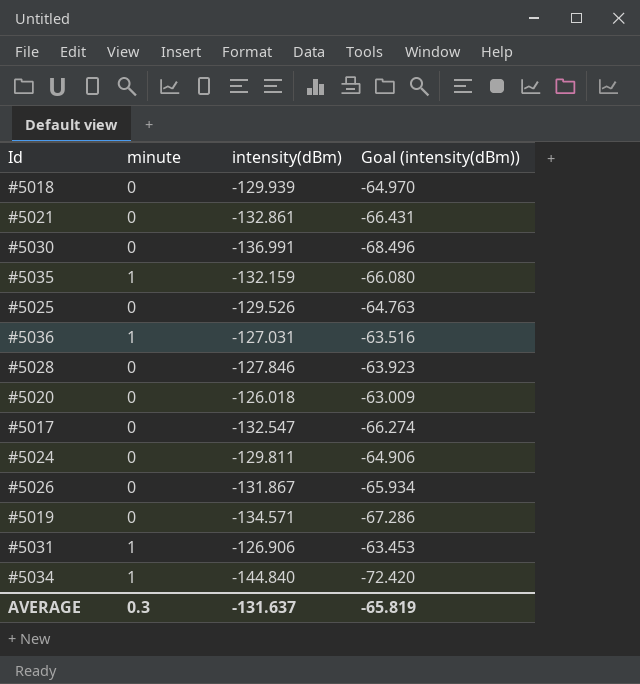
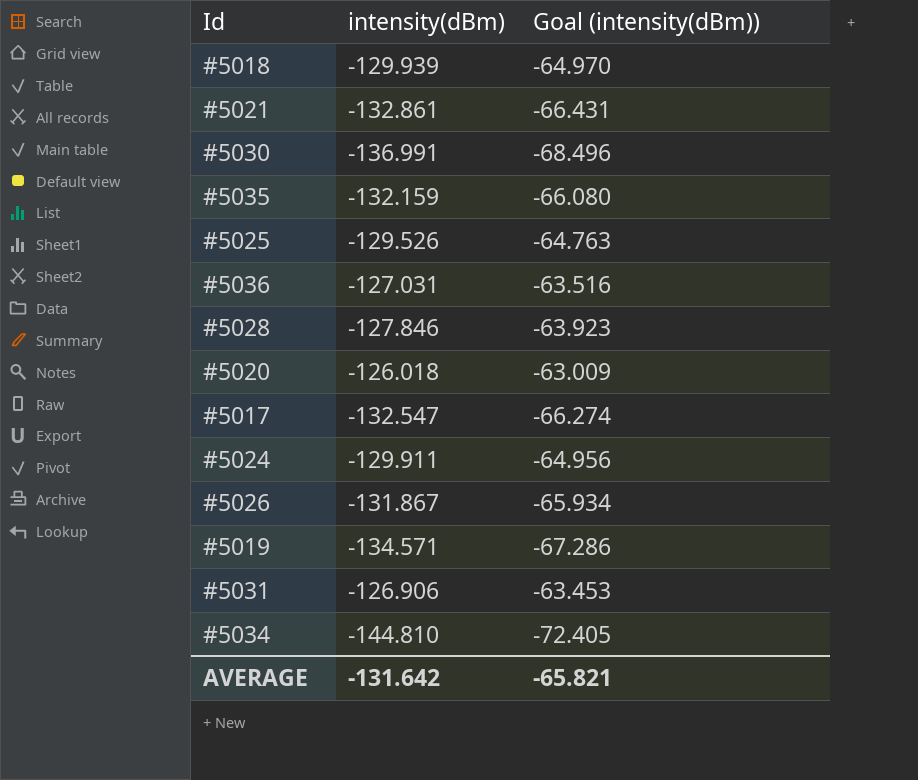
column minute | position: 2 -> none
#5024 | intensity(dBm): -129.811 -> -129.911
#5024 | Goal (intensity(dBm)): -64.906 -> -64.956
#5034 | intensity(dBm): -144.840 -> -144.810
#5034 | Goal (intensity(dBm)): -72.420 -> -72.405
AVERAGE | intensity(dBm): -131.637 -> -131.642
AVERAGE | Goal (intensity(dBm)): -65.819 -> -65.821

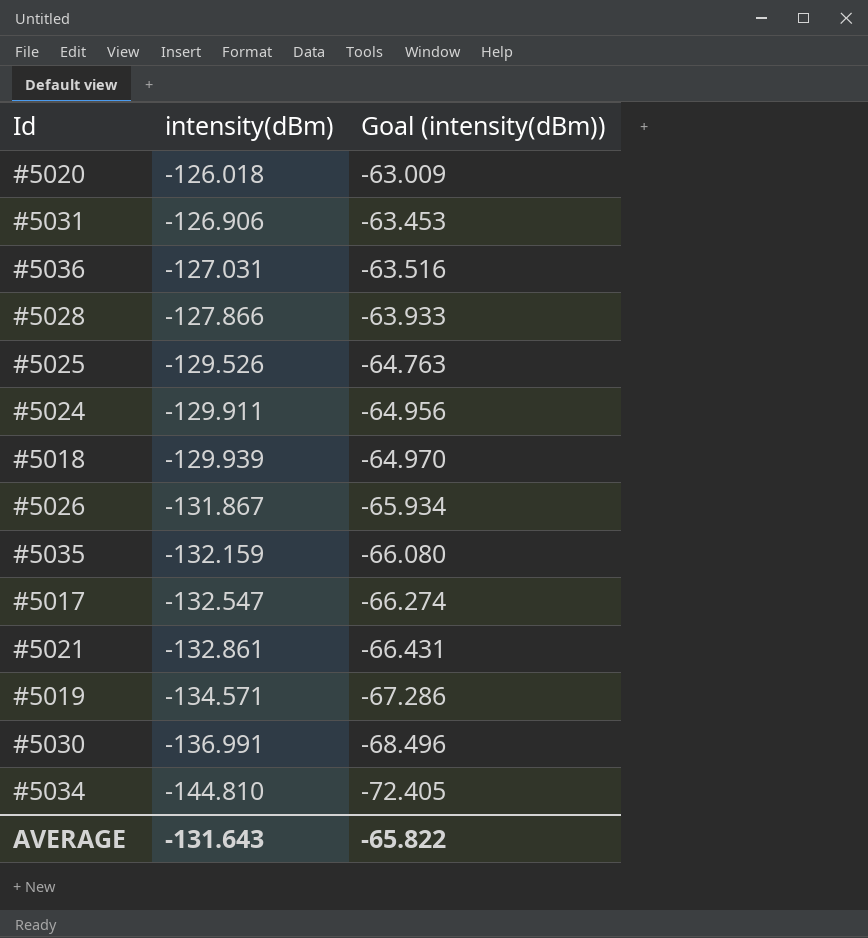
row order: none -> intensity(dBm) descending
#5028 | intensity(dBm): -127.846 -> -127.866
#5028 | Goal (intensity(dBm)): -63.923 -> -63.933
AVERAGE | intensity(dBm): -131.642 -> -131.643
AVERAGE | Goal (intensity(dBm)): -65.821 -> -65.822

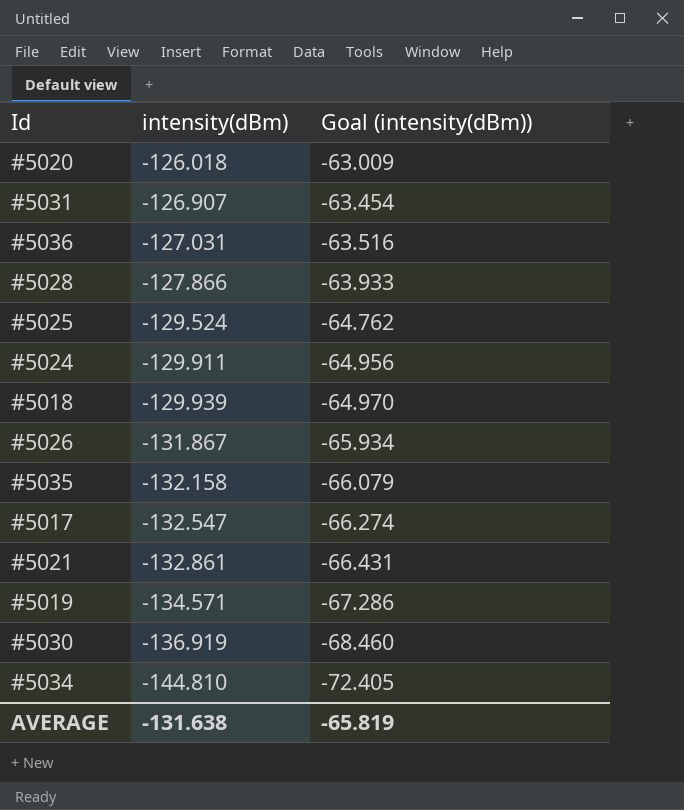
#5031 | intensity(dBm): -126.906 -> -126.907
#5031 | Goal (intensity(dBm)): -63.453 -> -63.454
#5025 | intensity(dBm): -129.526 -> -129.524
#5025 | Goal (intensity(dBm)): -64.763 -> -64.762
#5035 | intensity(dBm): -132.159 -> -132.158
#5035 | Goal (intensity(dBm)): -66.080 -> -66.079
#5030 | intensity(dBm): -136.991 -> -136.919
#5030 | Goal (intensity(dBm)): -68.496 -> -68.460
AVERAGE | intensity(dBm): -131.643 -> -131.638
AVERAGE | Goal (intensity(dBm)): -65.822 -> -65.819

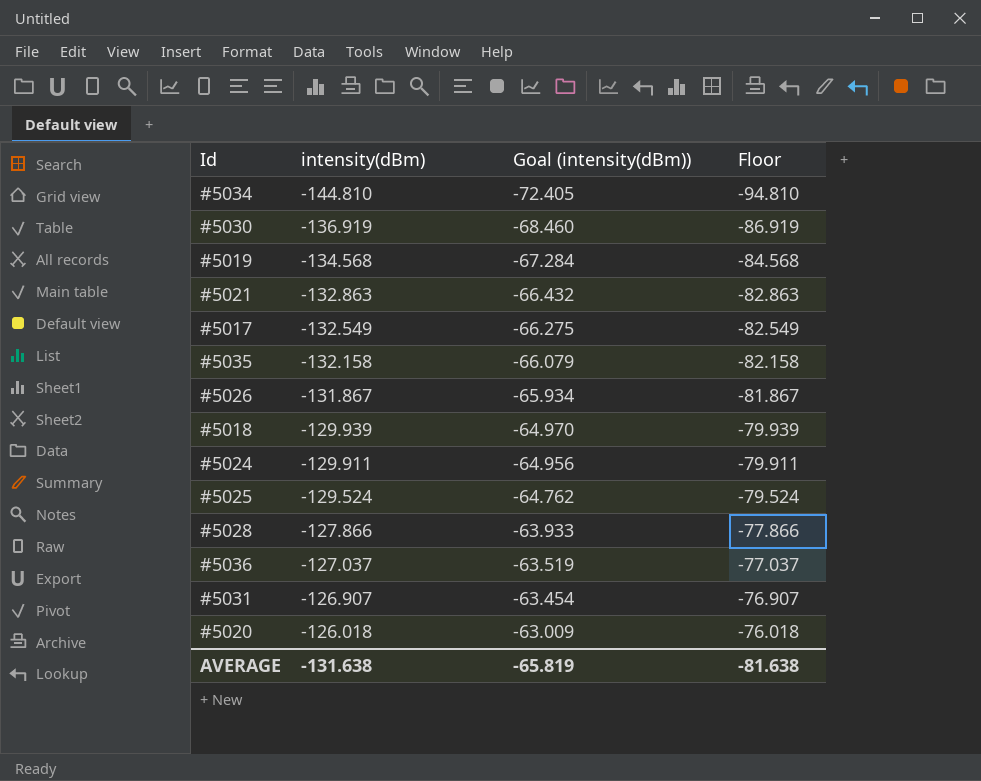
row order: intensity(dBm) descending -> intensity(dBm) ascending
column Floor | formula: none -> [intensity(dBm)] + 50
#5019 | intensity(dBm): -134.571 -> -134.568
#5019 | Goal (intensity(dBm)): -67.286 -> -67.284
#5021 | intensity(dBm): -132.861 -> -132.863
#5021 | Goal (intensity(dBm)): -66.431 -> -66.432
#5017 | intensity(dBm): -132.547 -> -132.549
#5017 | Goal (intensity(dBm)): -66.274 -> -66.275
#5036 | intensity(dBm): -127.031 -> -127.037
#5036 | Goal (intensity(dBm)): -63.516 -> -63.519

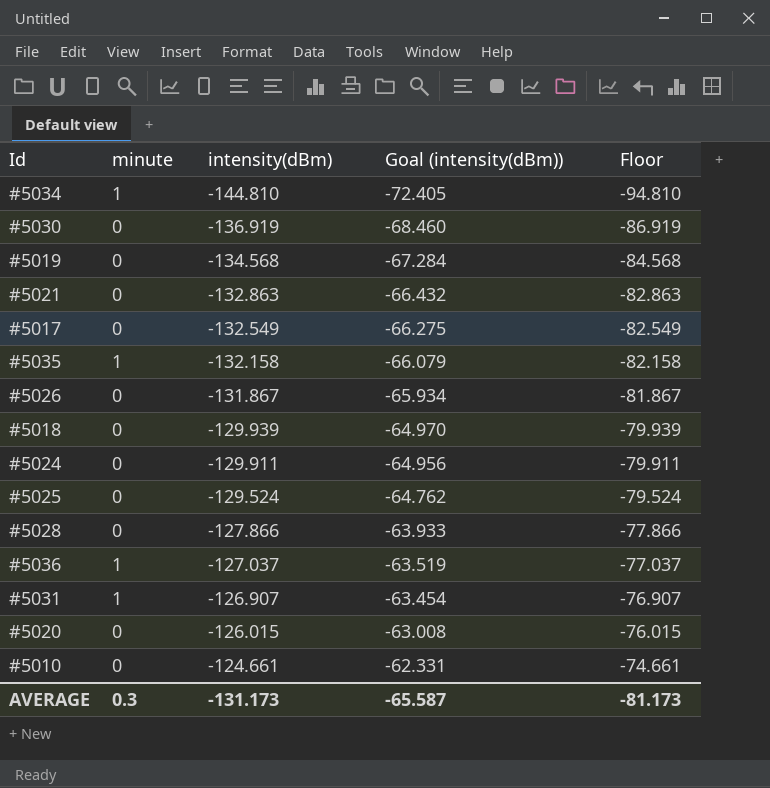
column minute | position: none -> 2
#5020 | intensity(dBm): -126.018 -> -126.015
#5020 | Goal (intensity(dBm)): -63.009 -> -63.008
#5020 | Floor: -76.018 -> -76.015
row #5010: none -> 0 | -124.661 | -62.331 | -74.661
AVERAGE | intensity(dBm): -131.638 -> -131.173
AVERAGE | Goal (intensity(dBm)): -65.819 -> -65.587
AVERAGE | Floor: -81.638 -> -81.173

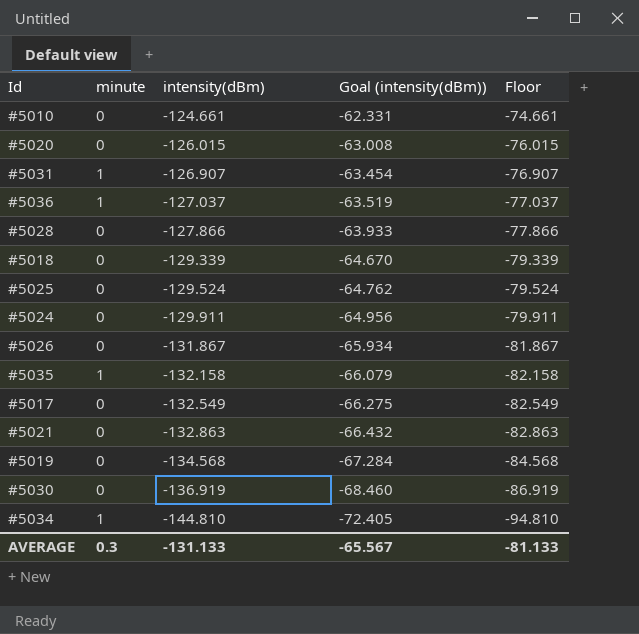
row order: intensity(dBm) ascending -> intensity(dBm) descending
#5018 | intensity(dBm): -129.939 -> -129.339
#5018 | Goal (intensity(dBm)): -64.970 -> -64.670
#5018 | Floor: -79.939 -> -79.339
AVERAGE | intensity(dBm): -131.173 -> -131.133
AVERAGE | Goal (intensity(dBm)): -65.587 -> -65.567
AVERAGE | Floor: -81.173 -> -81.133

